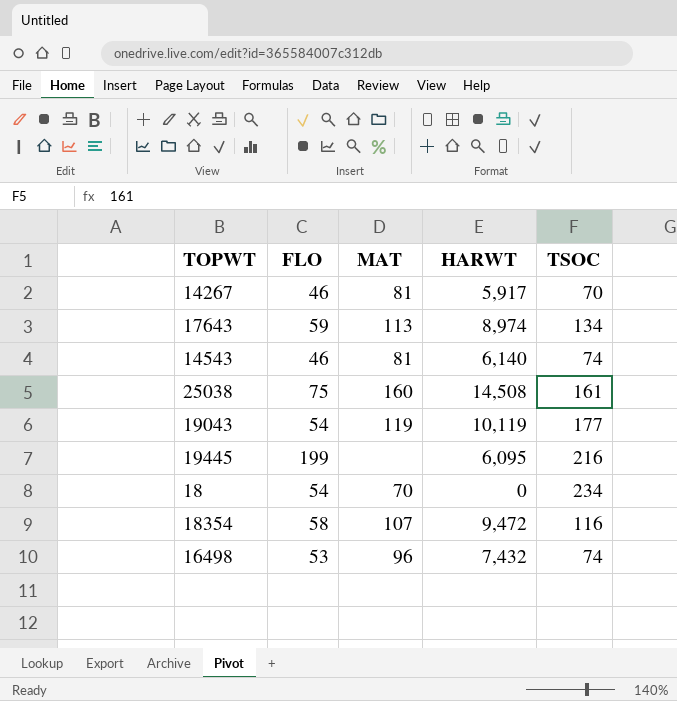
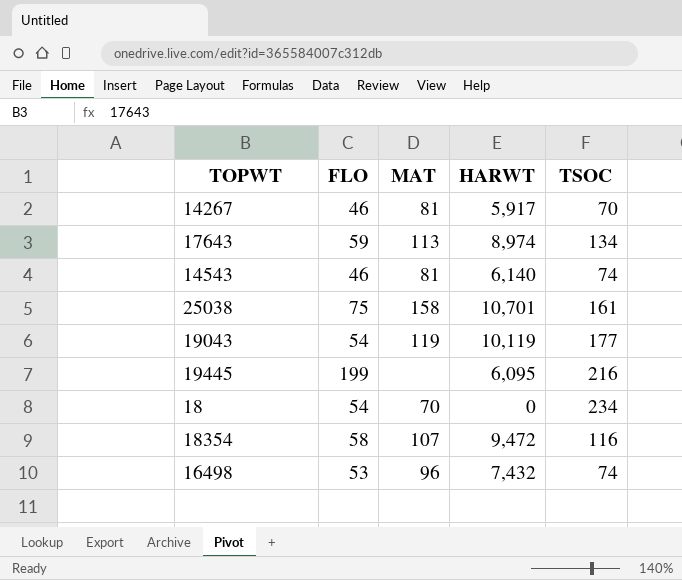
25038 | MAT: 160 -> 158
25038 | HARWT: 14,508 -> 10,701

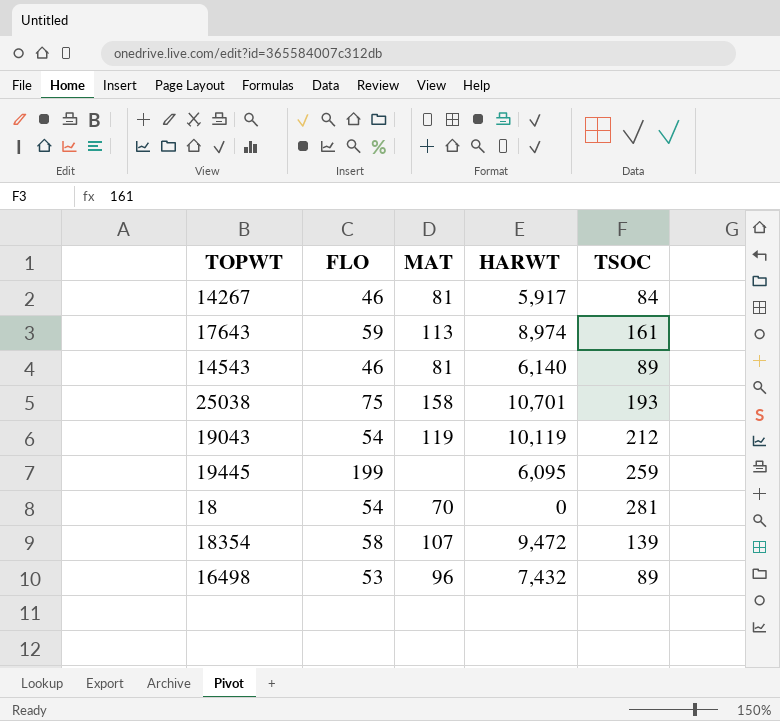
14267 | TSOC: 70 -> 84
17643 | TSOC: 134 -> 161
14543 | TSOC: 74 -> 89
25038 | TSOC: 161 -> 193
19043 | TSOC: 177 -> 212
19445 | TSOC: 216 -> 259
18 | TSOC: 234 -> 281
18354 | TSOC: 116 -> 139
16498 | TSOC: 74 -> 89

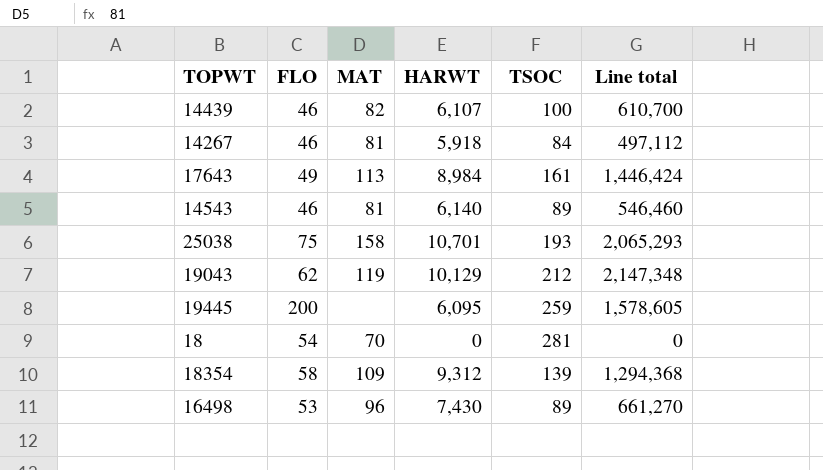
column Line total | formula: none -> [HARWT] * [TSOC]
row 14439: none -> 46 | 82 | 6,107 | 100 | 610,700
14267 | HARWT: 5,917 -> 5,918
17643 | FLO: 59 -> 49
17643 | HARWT: 8,974 -> 8,984
19043 | FLO: 54 -> 62
19043 | HARWT: 10,119 -> 10,129
19445 | FLO: 199 -> 200
18354 | MAT: 107 -> 109
18354 | HARWT: 9,472 -> 9,312
16498 | HARWT: 7,432 -> 7,430

